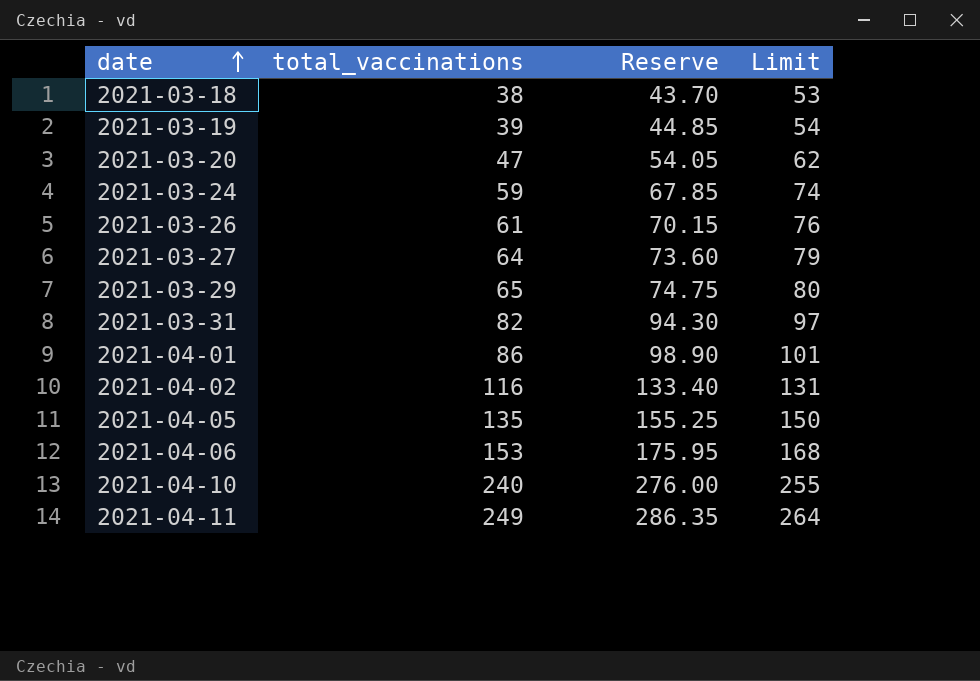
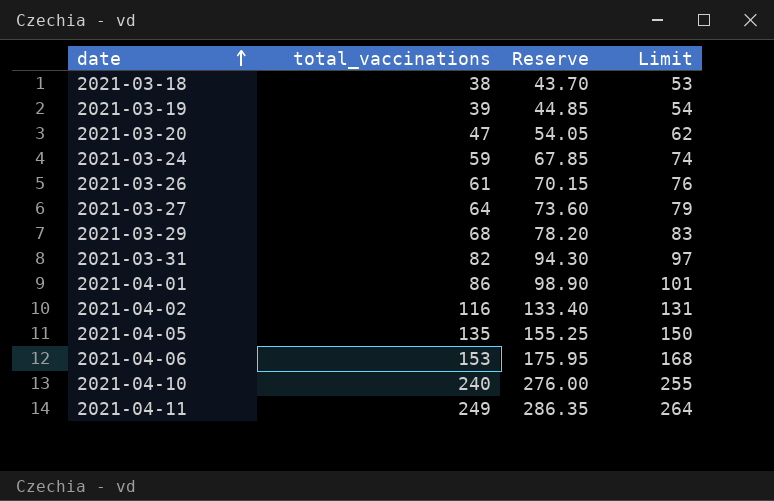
2021-03-29 | total_vaccinations: 65 -> 68
2021-03-29 | Reserve: 74.75 -> 78.20
2021-03-29 | Limit: 80 -> 83

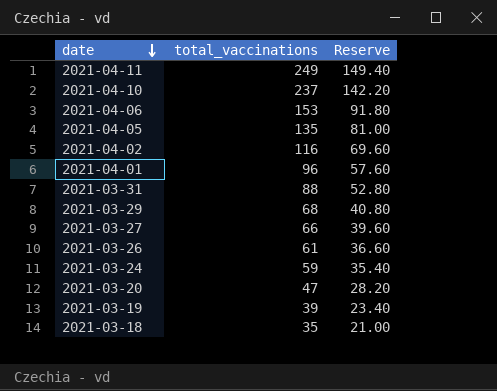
row order: date ascending -> date descending
column Limit | formula: [total_vaccinations] + 15 -> none
column Reserve | formula: [total_vaccinations] * 1.15 -> [total_vaccinations] * 0.6
2021-04-10 | total_vaccinations: 240 -> 237
2021-04-01 | total_vaccinations: 86 -> 96
2021-03-31 | total_vaccinations: 82 -> 88
2021-03-27 | total_vaccinations: 64 -> 66
2021-03-18 | total_vaccinations: 38 -> 35

